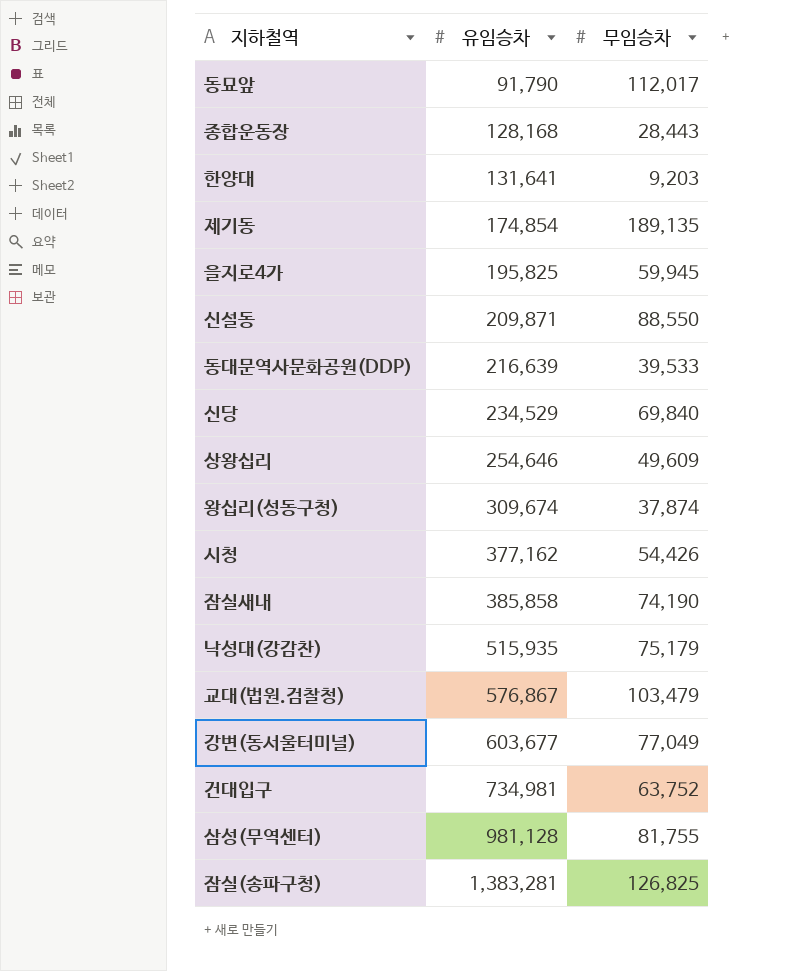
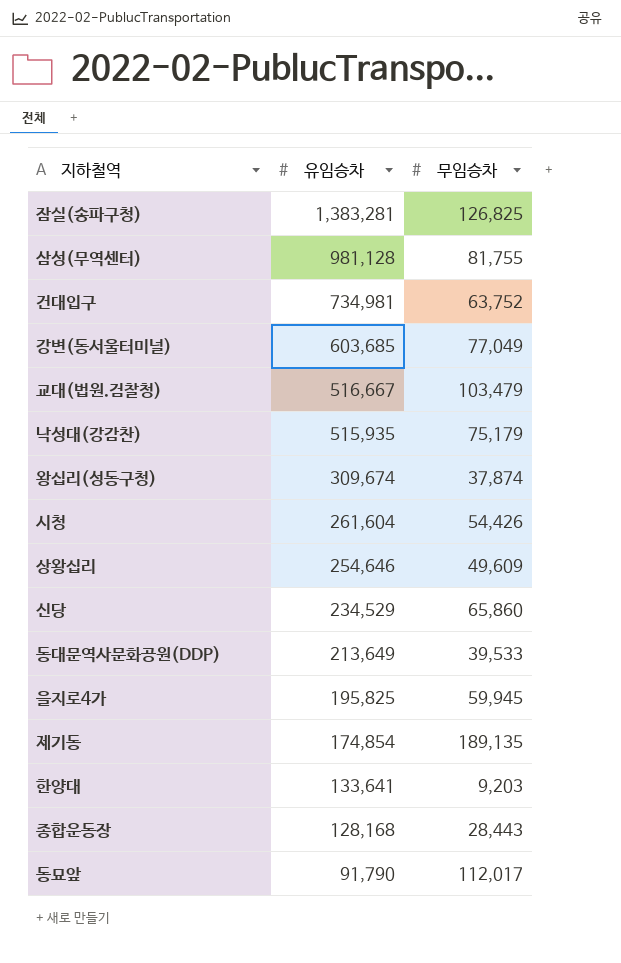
row order: 유임승차 ascending -> 유임승차 descending
row 신설동: 209,871 | 88,550 -> none
row 잠실새내: 385,858 | 74,190 -> none
강변(동서울터미널) | 유임승차: 603,677 -> 603,685
교대(법원.검찰청) | 유임승차: 576,867 -> 516,667
시청 | 유임승차: 377,162 -> 261,604
신당 | 무임승차: 69,840 -> 65,860
동대문역사문화공원(DDP) | 유임승차: 216,639 -> 213,649
한양대 | 유임승차: 131,641 -> 133,641

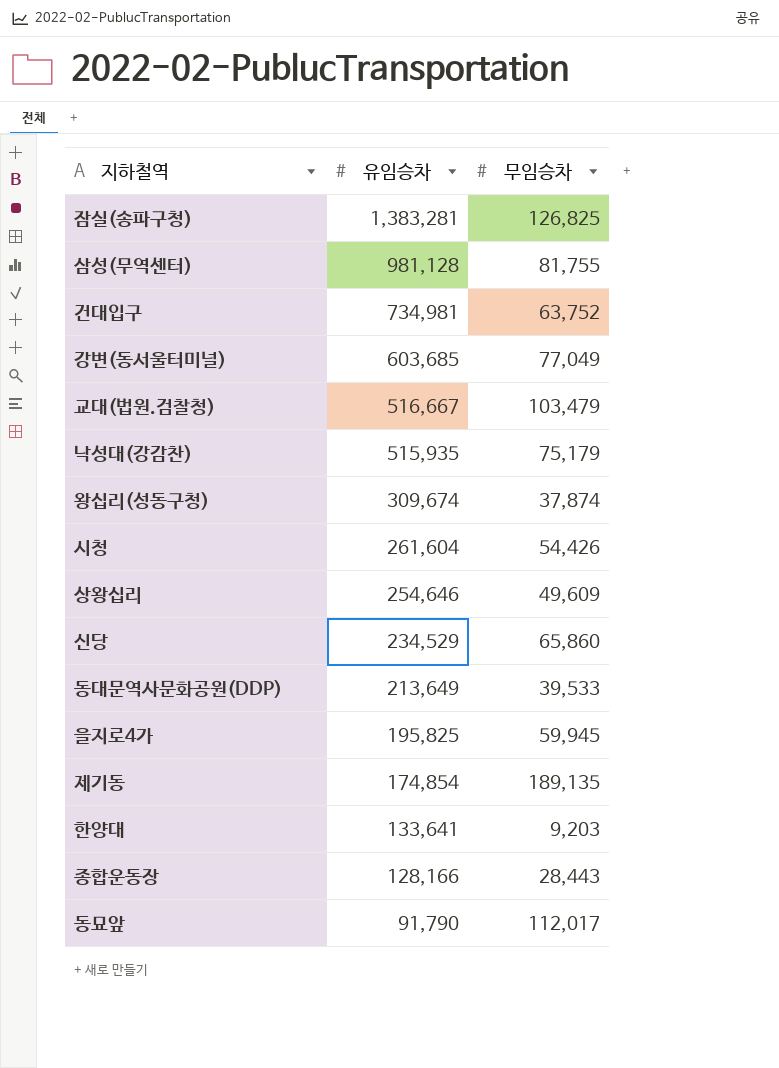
종합운동장 | 유임승차: 128,168 -> 128,166

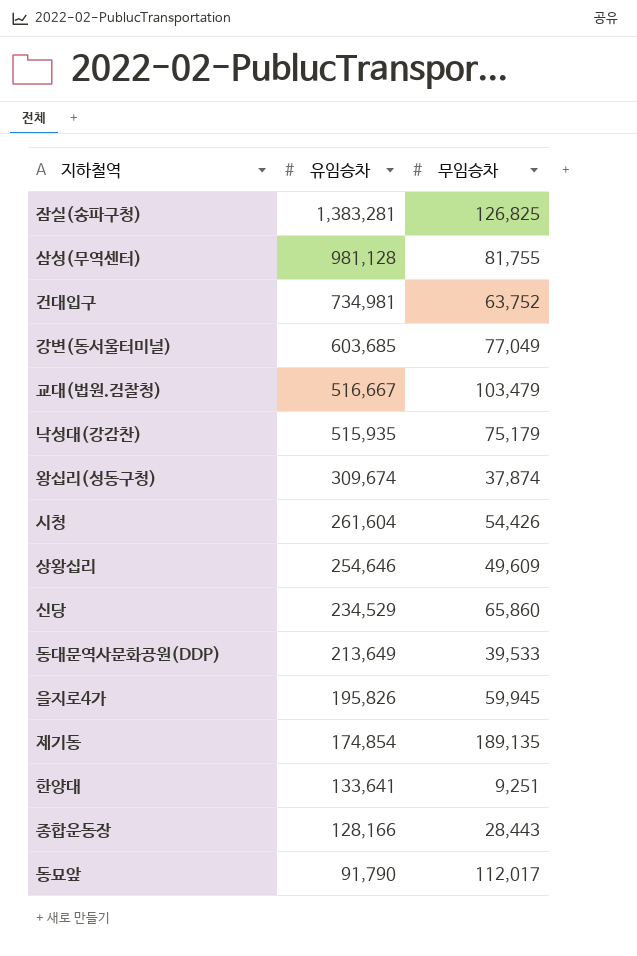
을지로4가 | 유임승차: 195,825 -> 195,826
한양대 | 무임승차: 9,203 -> 9,251

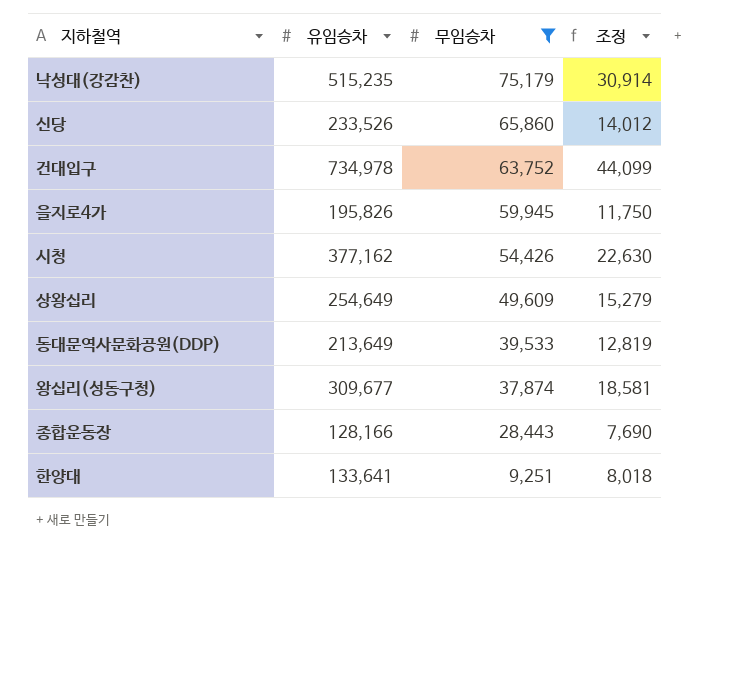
filter: none -> 무임승차 <= 75,179
row order: 유임승차 descending -> 무임승차 descending
column 조정 | formula: none -> [유임승차] * 0.06
낙성대(강감찬) | 유임승차: 515,935 -> 515,235
신당 | 유임승차: 234,529 -> 233,526
건대입구 | 유임승차: 734,981 -> 734,978
시청 | 유임승차: 261,604 -> 377,162
상왕십리 | 유임승차: 254,646 -> 254,649
왕십리(성동구청) | 유임승차: 309,674 -> 309,677

